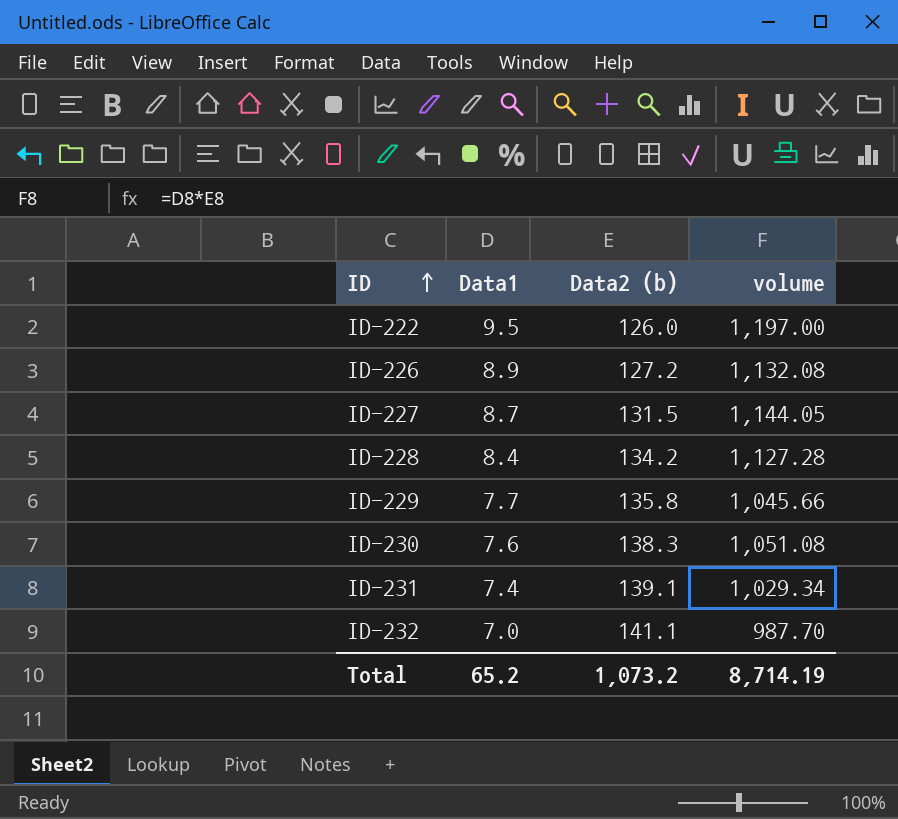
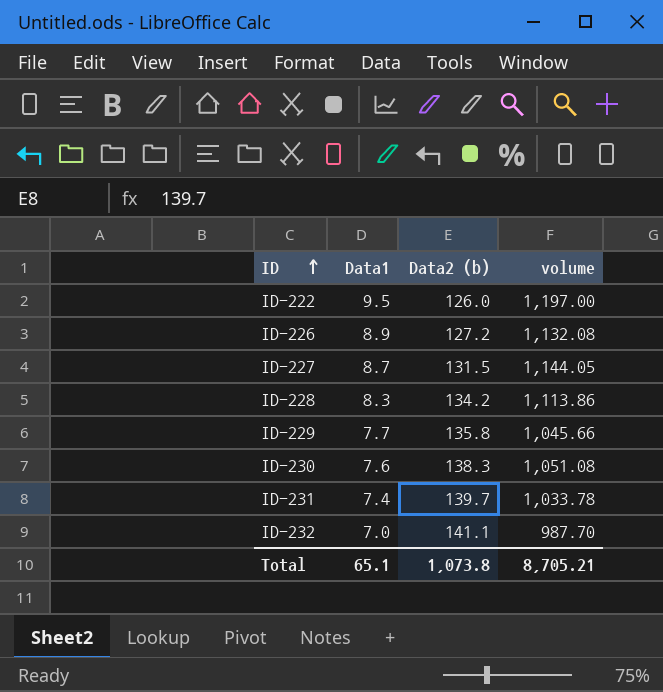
ID-228 | Data1: 8.4 -> 8.3
ID-228 | volume: 1,127.28 -> 1,113.86
ID-231 | Data2 (b): 139.1 -> 139.7
ID-231 | volume: 1,029.34 -> 1,033.78
Total | Data1: 65.2 -> 65.1
Total | Data2 (b): 1,073.2 -> 1,073.8
Total | volume: 8,714.19 -> 8,705.21

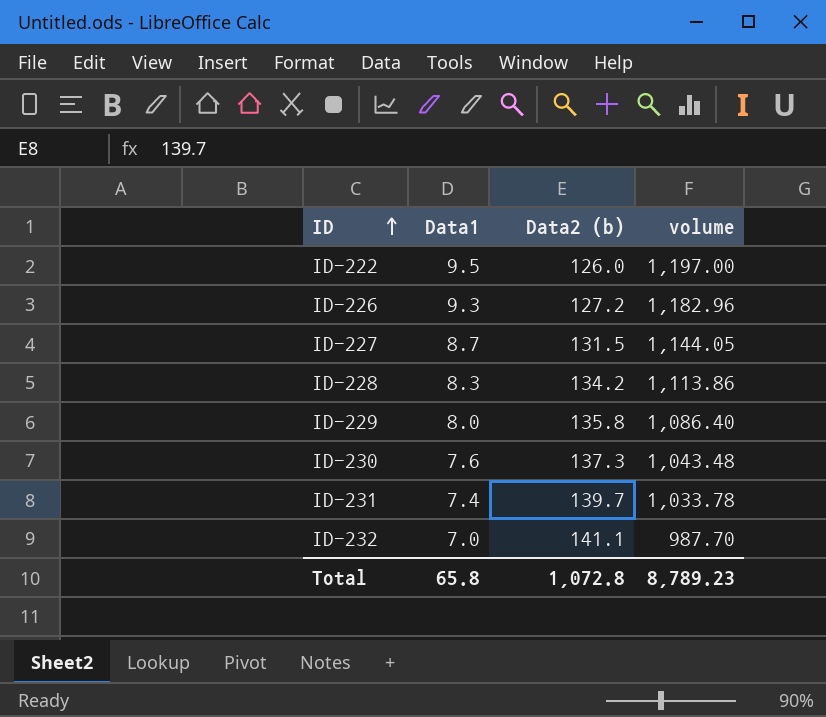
ID-226 | Data1: 8.9 -> 9.3
ID-226 | volume: 1,132.08 -> 1,182.96
ID-229 | Data1: 7.7 -> 8.0
ID-229 | volume: 1,045.66 -> 1,086.40
ID-230 | Data2 (b): 138.3 -> 137.3
ID-230 | volume: 1,051.08 -> 1,043.48
Total | Data1: 65.1 -> 65.8
Total | Data2 (b): 1,073.8 -> 1,072.8
Total | volume: 8,705.21 -> 8,789.23

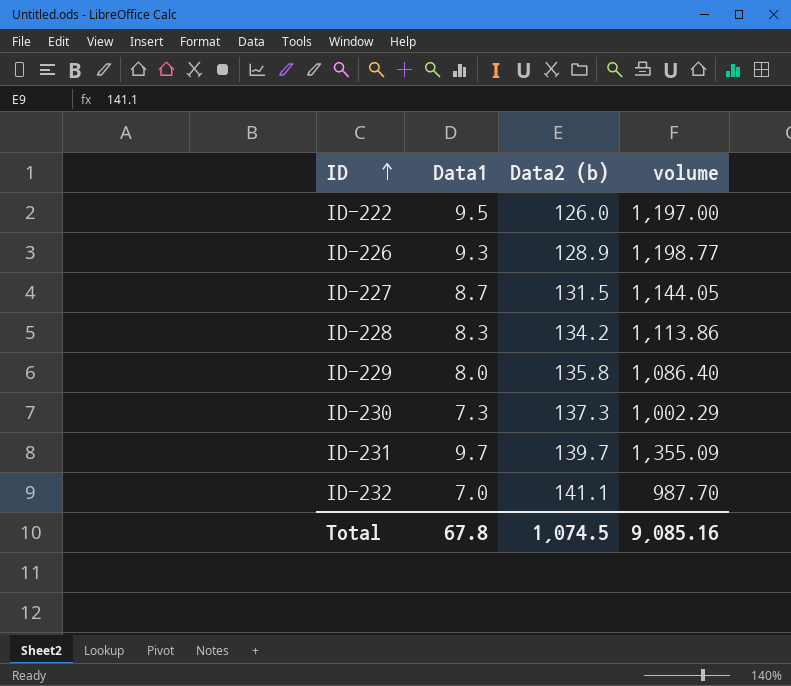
ID-226 | Data2 (b): 127.2 -> 128.9
ID-226 | volume: 1,182.96 -> 1,198.77
ID-230 | Data1: 7.6 -> 7.3
ID-230 | volume: 1,043.48 -> 1,002.29
ID-231 | Data1: 7.4 -> 9.7
ID-231 | volume: 1,033.78 -> 1,355.09
Total | Data1: 65.8 -> 67.8
Total | Data2 (b): 1,072.8 -> 1,074.5
Total | volume: 8,789.23 -> 9,085.16

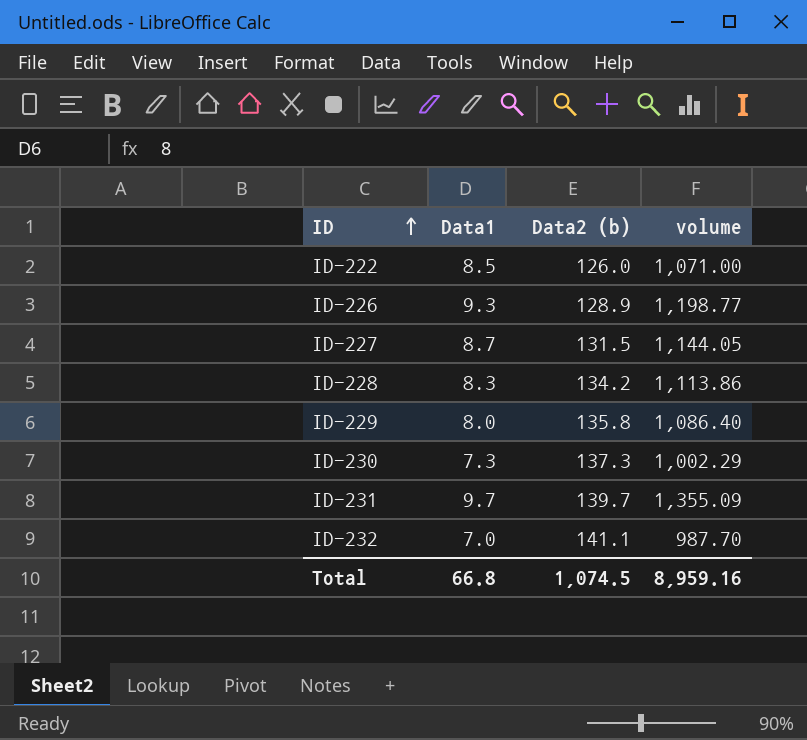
ID-222 | Data1: 9.5 -> 8.5
ID-222 | volume: 1,197.00 -> 1,071.00
Total | Data1: 67.8 -> 66.8
Total | volume: 9,085.16 -> 8,959.16

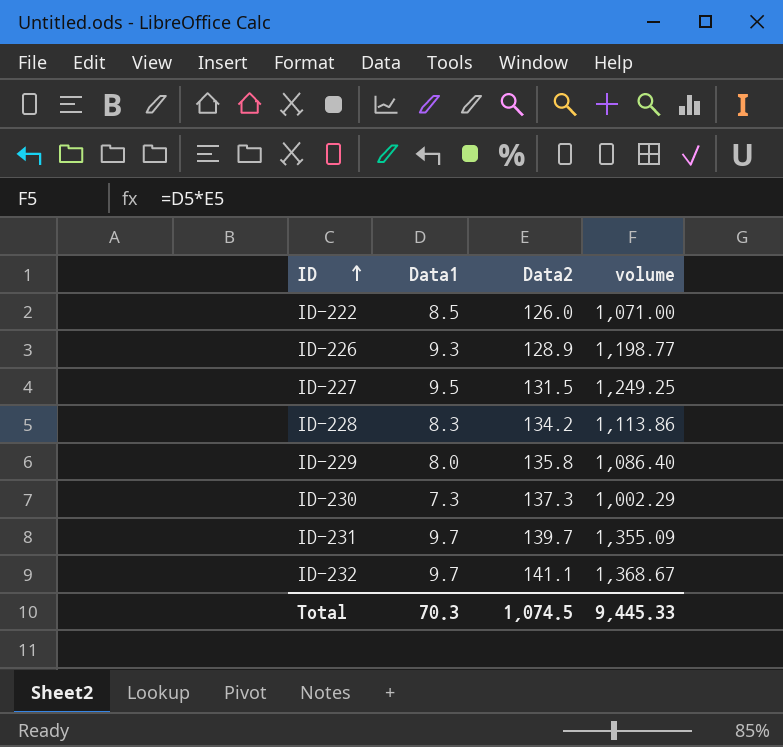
column name: Data2 (b) -> Data2
ID-227 | Data1: 8.7 -> 9.5
ID-227 | volume: 1,144.05 -> 1,249.25
ID-232 | Data1: 7.0 -> 9.7
ID-232 | volume: 987.70 -> 1,368.67
Total | Data1: 66.8 -> 70.3
Total | volume: 8,959.16 -> 9,445.33

